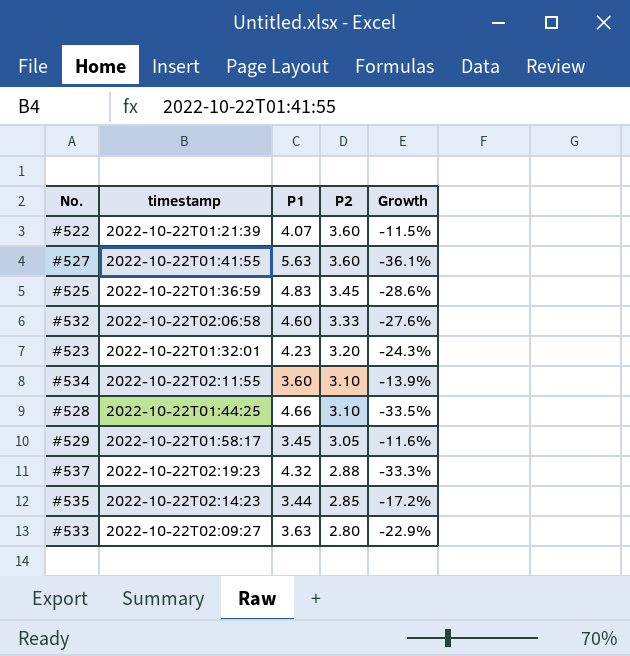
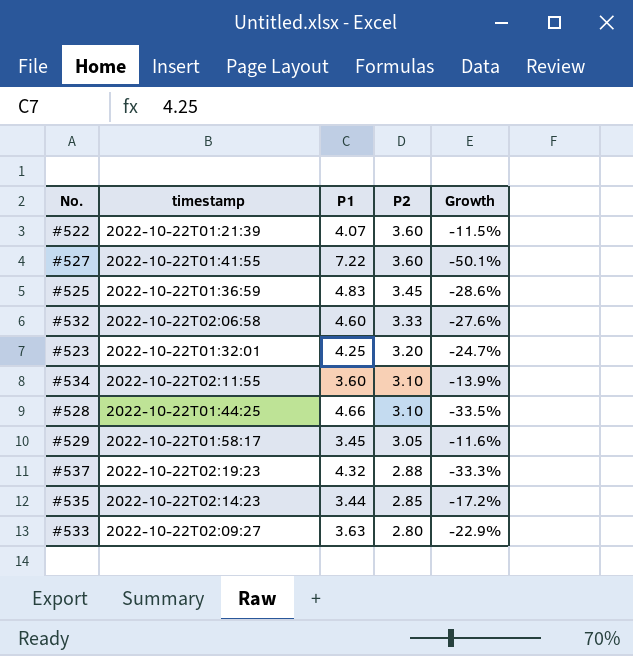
#527 | P1: 5.63 -> 7.22
#527 | Growth: -36.1% -> -50.1%
#523 | P1: 4.23 -> 4.25
#523 | Growth: -24.3% -> -24.7%

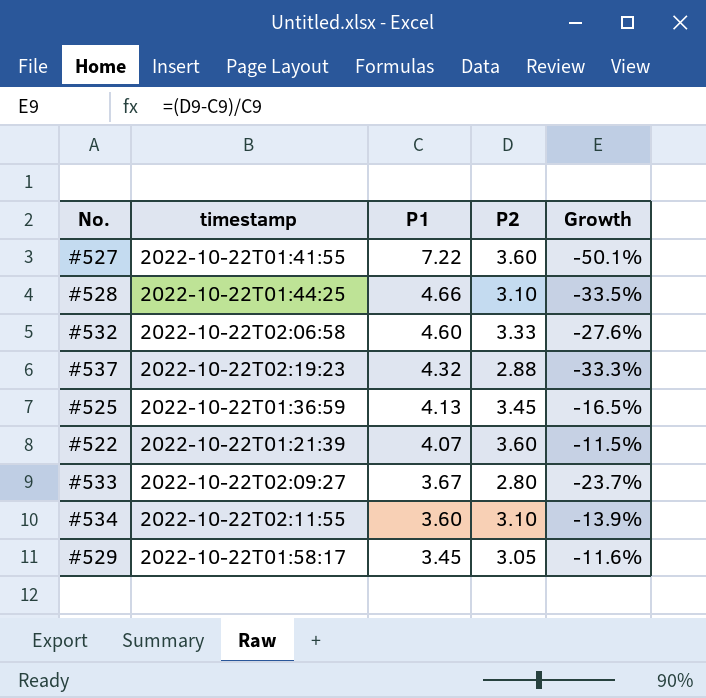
row order: P2 descending -> P1 descending
row #523: 2022-10-22T01:32:01 | 4.25 | 3.20 | -24.7% -> none
row #535: 2022-10-22T02:14:23 | 3.44 | 2.85 | -17.2% -> none
#525 | P1: 4.83 -> 4.13
#525 | Growth: -28.6% -> -16.5%
#533 | P1: 3.63 -> 3.67
#533 | Growth: -22.9% -> -23.7%

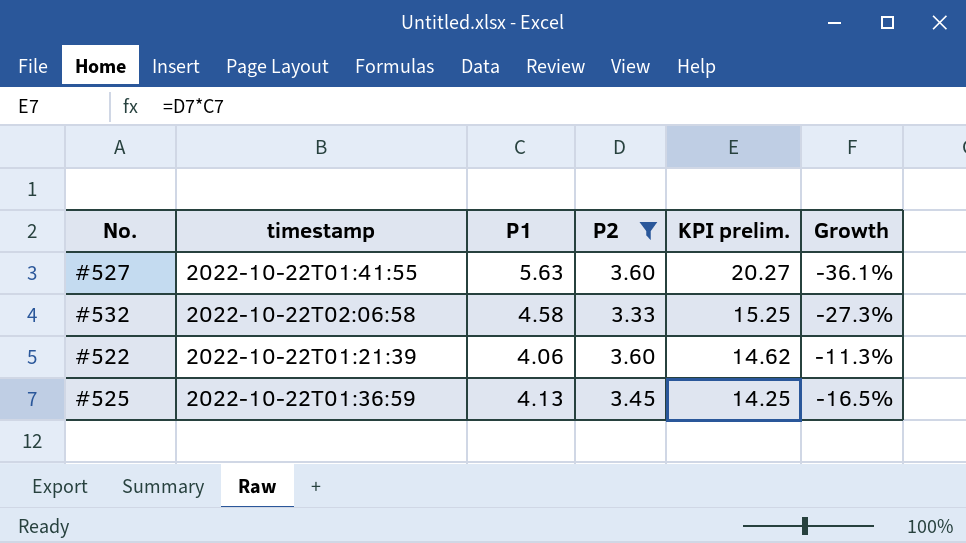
filter: none -> P2 >= 3.33
row order: P1 descending -> KPI prelim. descending
column KPI prelim. | formula: none -> [P1] * [P2]
#527 | P1: 7.22 -> 5.63
#527 | Growth: -50.1% -> -36.1%
#532 | P1: 4.60 -> 4.58
#532 | Growth: -27.6% -> -27.3%
#522 | P1: 4.07 -> 4.06
#522 | Growth: -11.5% -> -11.3%

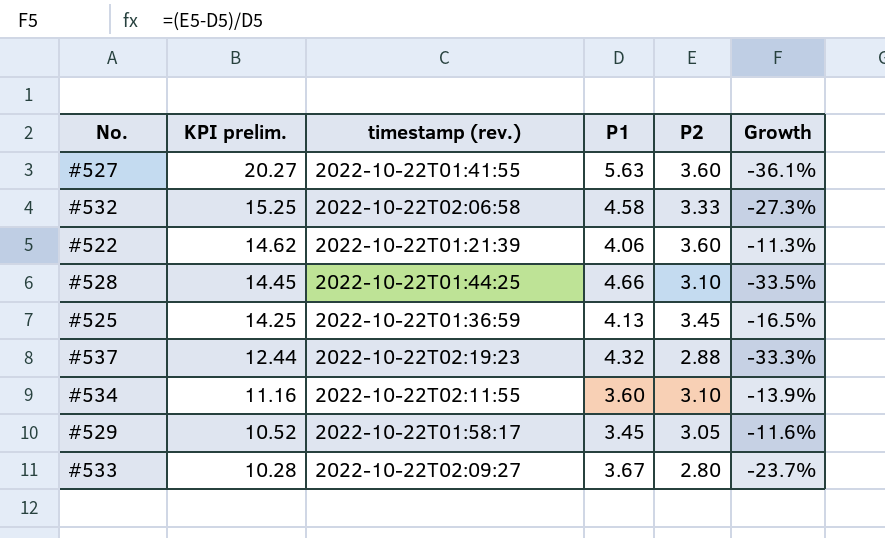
filter: P2 >= 3.33 -> none
column KPI prelim. | position: 5 -> 2
column name: timestamp -> timestamp (rev.)

